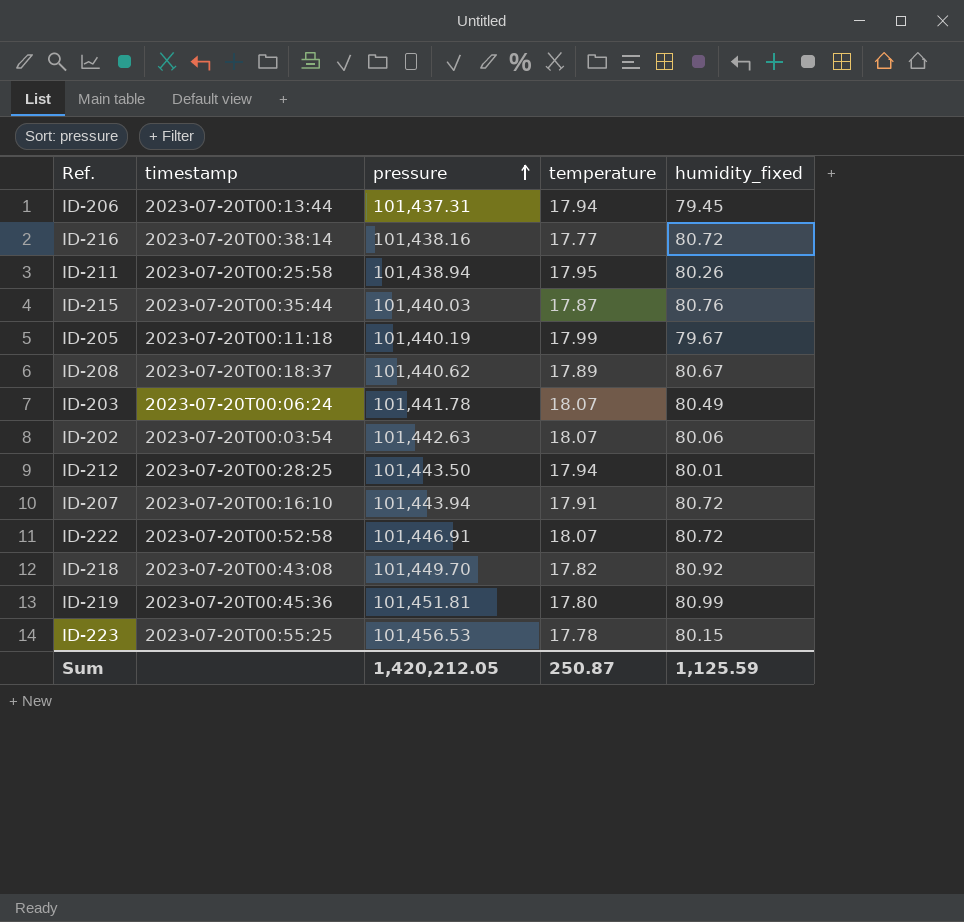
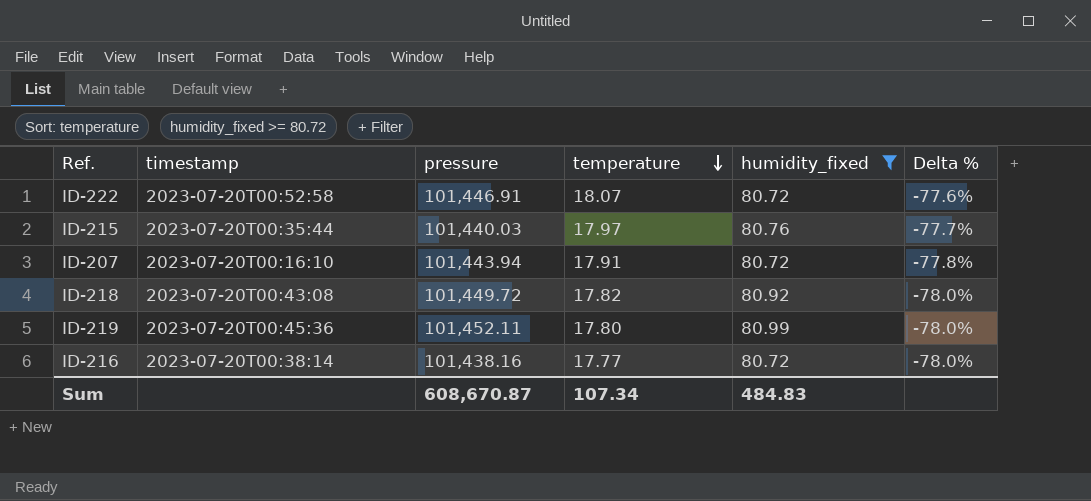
filter: none -> humidity_fixed >= 80.72
row order: pressure ascending -> temperature descending
column Delta % | formula: none -> ([temperature] - [humidity_fixed]) / [humidity_fixed]
ID-215 | temperature: 17.87 -> 17.97
ID-218 | pressure: 101,449.70 -> 101,449.72
ID-219 | pressure: 101,451.81 -> 101,452.11
Sum | pressure: 1,420,212.05 -> 608,670.87
Sum | temperature: 250.87 -> 107.34
Sum | humidity_fixed: 1,125.59 -> 484.83

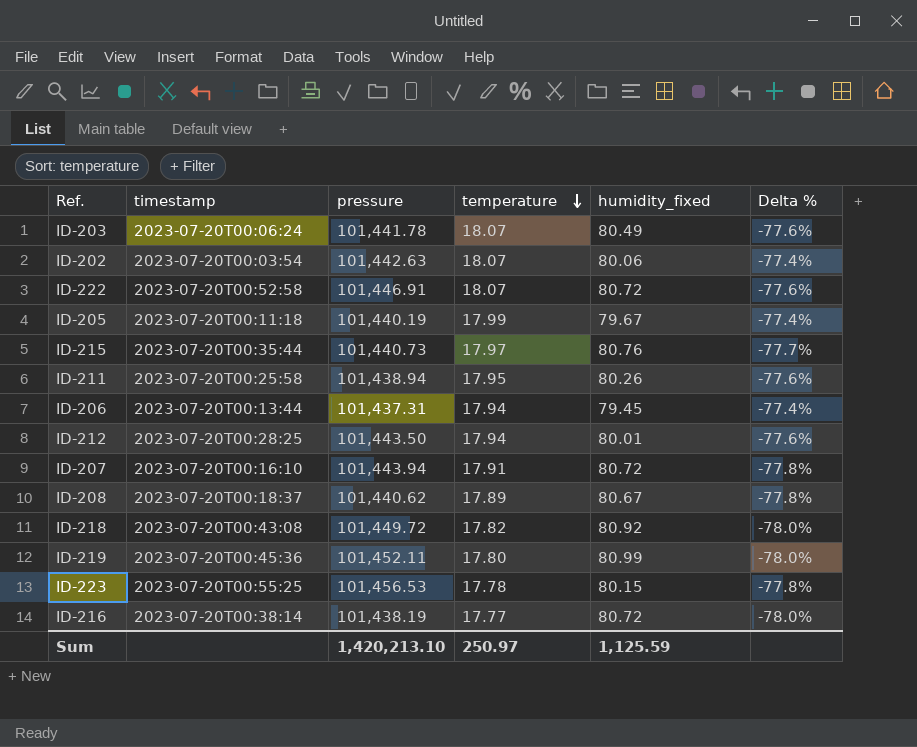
filter: humidity_fixed >= 80.72 -> none
ID-215 | pressure: 101,440.03 -> 101,440.73
ID-216 | pressure: 101,438.16 -> 101,438.19
Sum | pressure: 608,670.87 -> 1,420,213.10
Sum | temperature: 107.34 -> 250.97
Sum | humidity_fixed: 484.83 -> 1,125.59

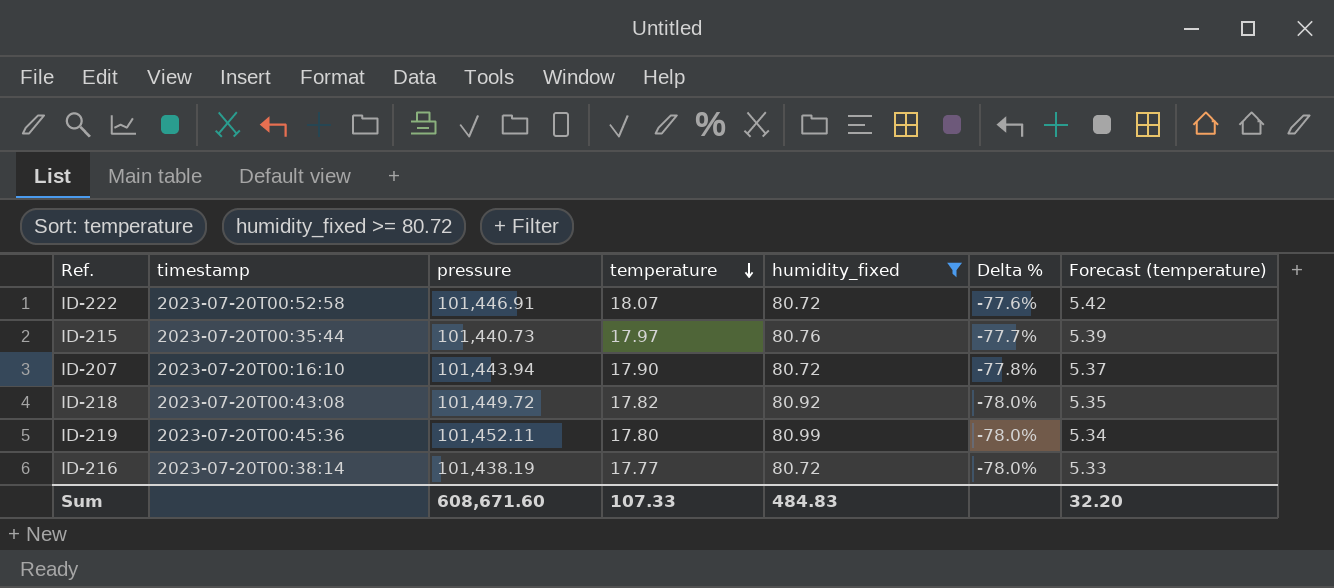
filter: none -> humidity_fixed >= 80.72
column Forecast (temperature) | formula: none -> [temperature] * 0.3
ID-207 | temperature: 17.91 -> 17.90
Sum | pressure: 1,420,213.10 -> 608,671.60
Sum | temperature: 250.97 -> 107.33
Sum | humidity_fixed: 1,125.59 -> 484.83

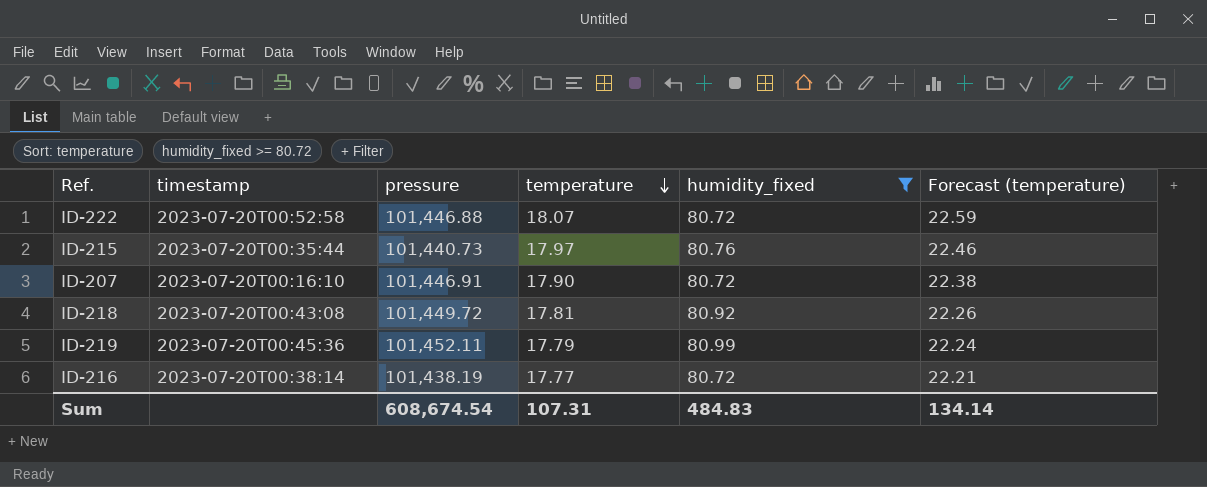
column Delta % | formula: ([temperature] - [humidity_fixed]) / [humidity_fixed] -> none
column Forecast (temperature) | formula: [temperature] * 0.3 -> [temperature] * 1.25
ID-222 | pressure: 101,446.91 -> 101,446.88
ID-207 | pressure: 101,443.94 -> 101,446.91
ID-218 | temperature: 17.82 -> 17.81
ID-219 | temperature: 17.80 -> 17.79
Sum | pressure: 608,671.60 -> 608,674.54
Sum | temperature: 107.33 -> 107.31
Sum | Forecast (temperature): 32.20 -> 134.14

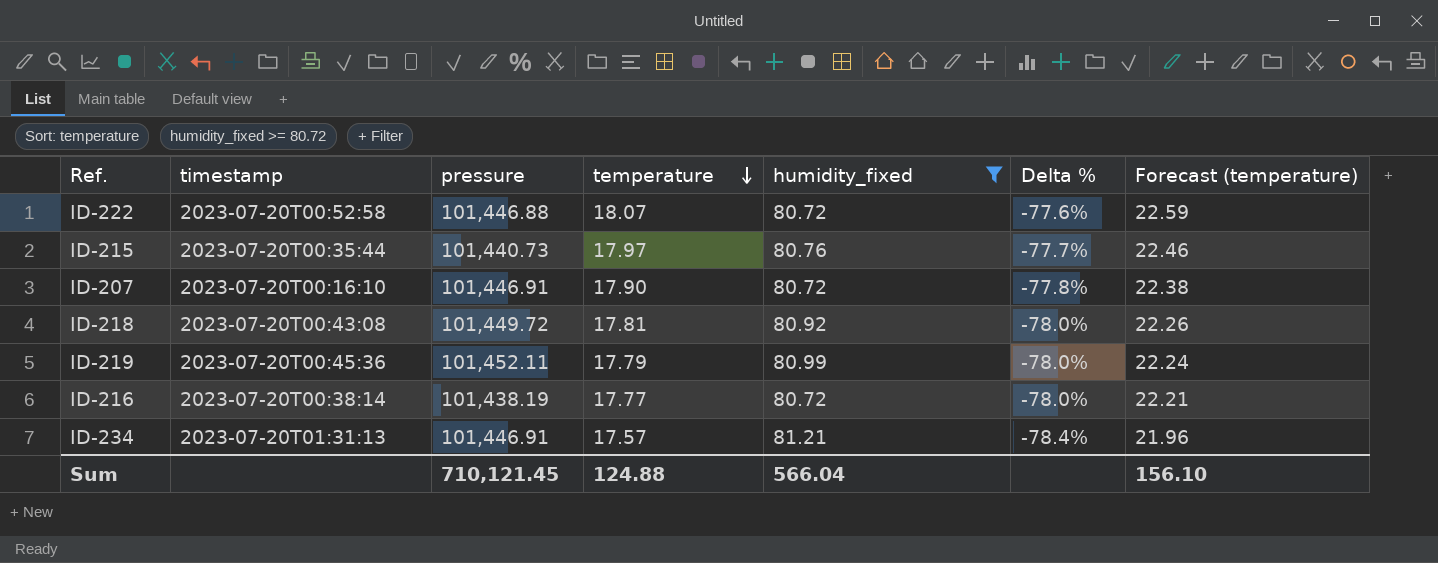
column Delta % | formula: none -> ([temperature] - [humidity_fixed]) / [humidity_fixed]
row ID-234: none -> 2023-07-20T01:31:13 | 101,446.91 | 17.57 | 81.21 | -78.4% | 21.96
Sum | pressure: 608,674.54 -> 710,121.45
Sum | temperature: 107.31 -> 124.88
Sum | humidity_fixed: 484.83 -> 566.04
Sum | Forecast (temperature): 134.14 -> 156.10

